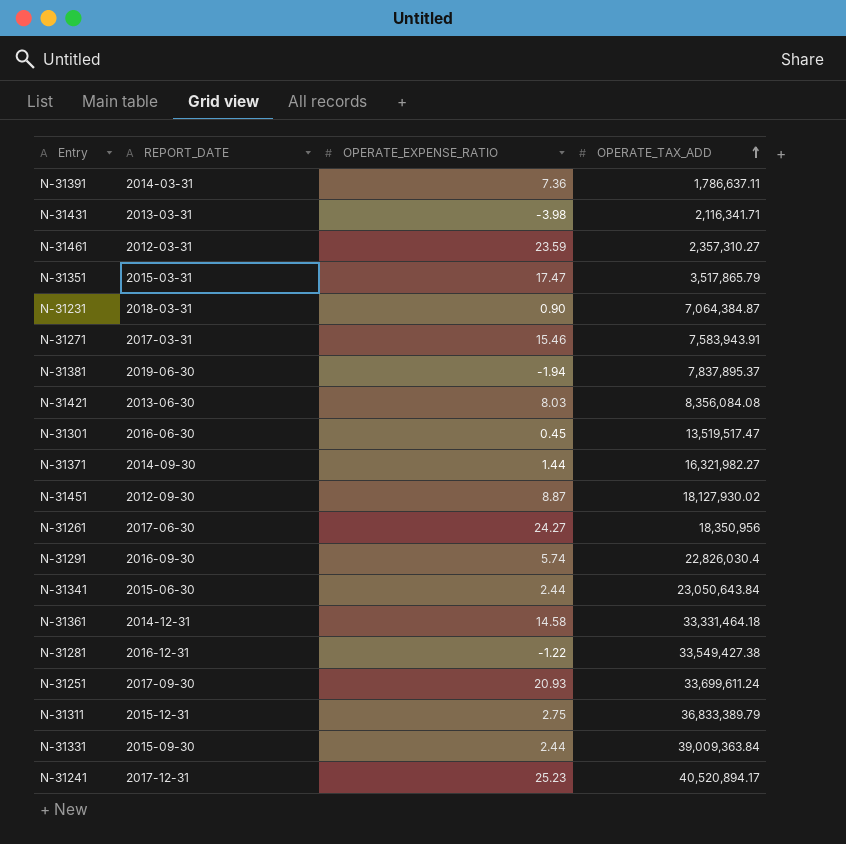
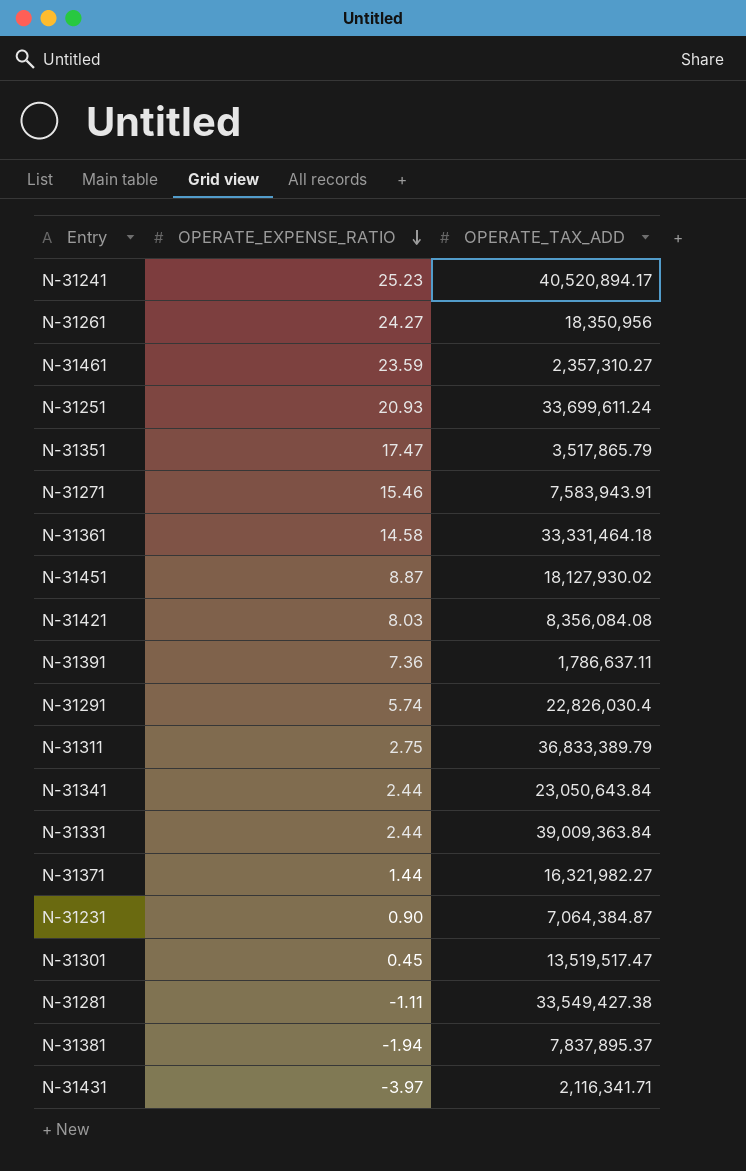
row order: OPERATE_TAX_ADD ascending -> OPERATE_EXPENSE_RATIO descending
column REPORT_DATE | position: 2 -> none
N-31281 | OPERATE_EXPENSE_RATIO: -1.22 -> -1.11
N-31431 | OPERATE_EXPENSE_RATIO: -3.98 -> -3.97

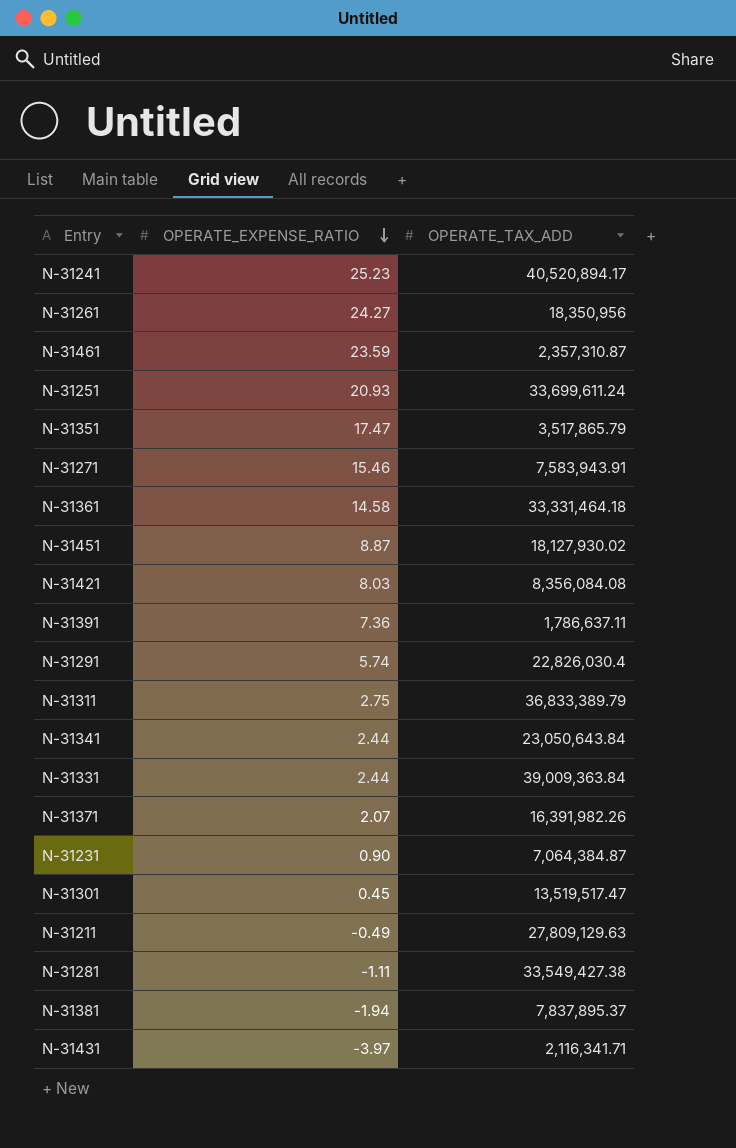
N-31461 | OPERATE_TAX_ADD: 2,357,310.27 -> 2,357,310.87
N-31371 | OPERATE_EXPENSE_RATIO: 1.44 -> 2.07
N-31371 | OPERATE_TAX_ADD: 16,321,982.27 -> 16,391,982.26
row N-31211: none -> -0.49 | 27,809,129.63

